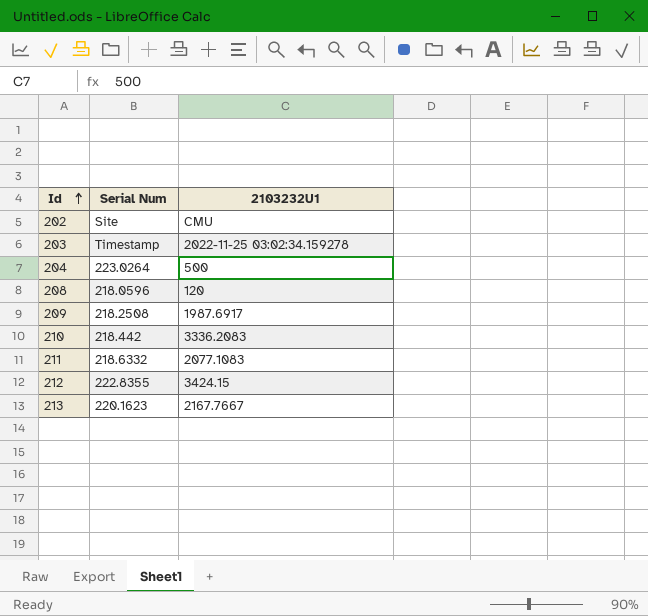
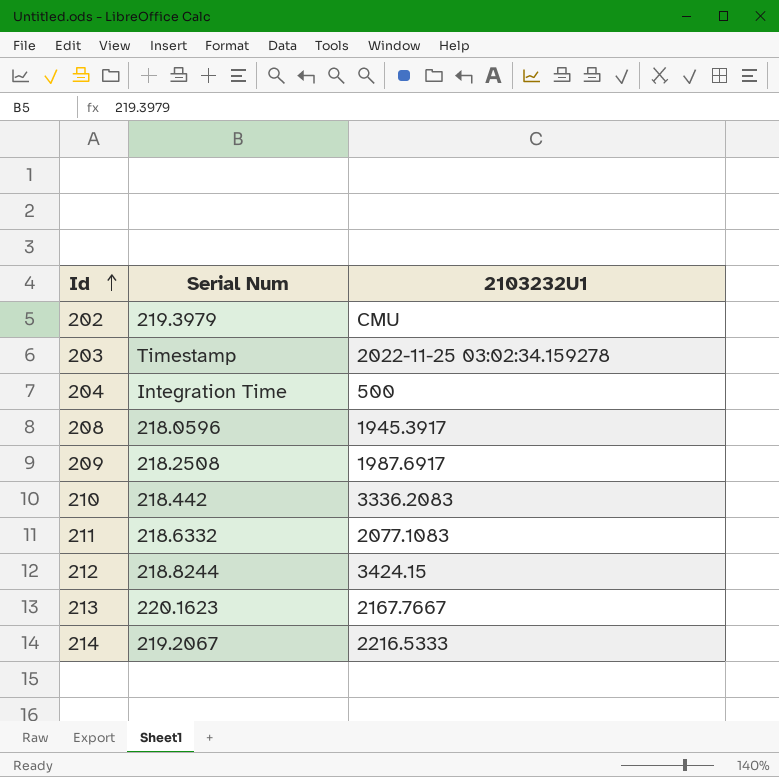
202 | Serial Num: Site -> 219.3979
204 | Serial Num: 223.0264 -> Integration Time
208 | 2103232U1: 120 -> 1945.3917
212 | Serial Num: 222.8355 -> 218.8244
row 214: none -> 219.2067 | 2216.5333

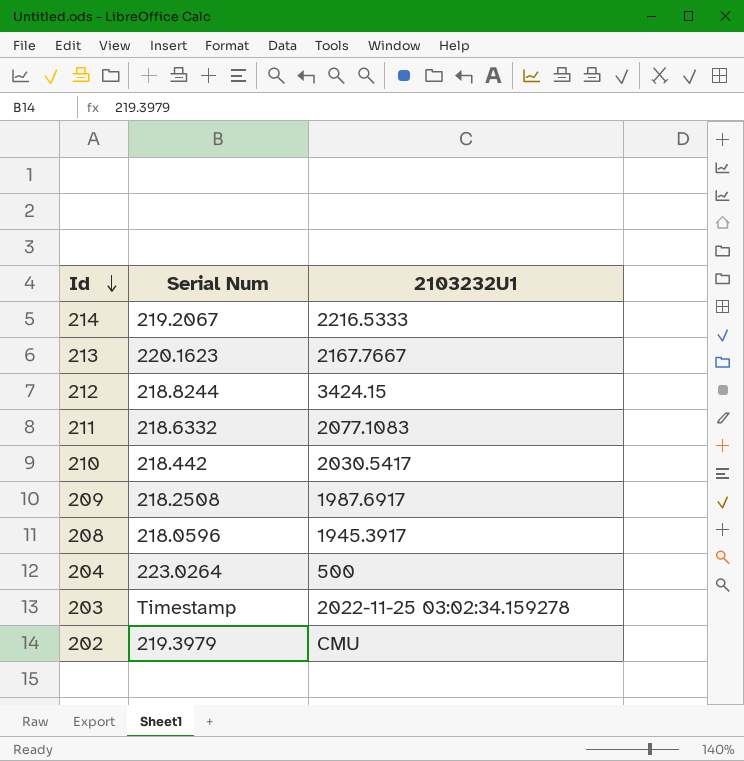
row order: Id ascending -> Id descending
210 | 2103232U1: 3336.2083 -> 2030.5417
204 | Serial Num: Integration Time -> 223.0264

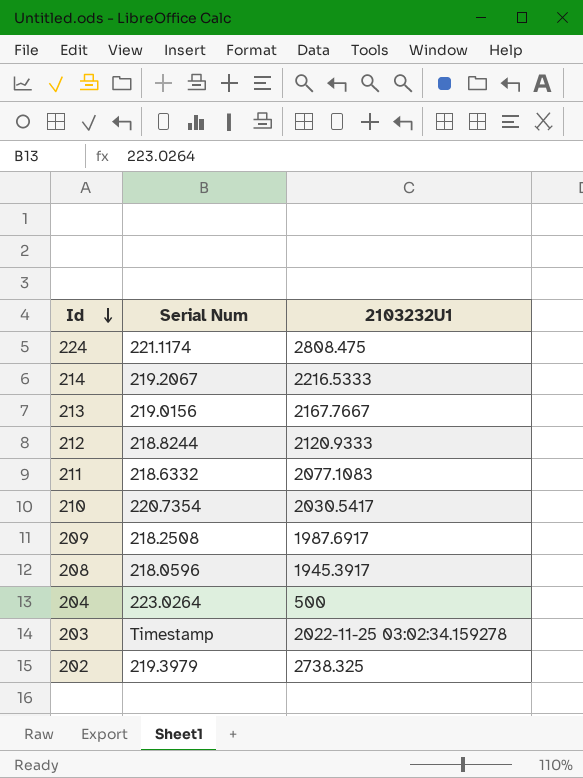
row 224: none -> 221.1174 | 2808.475
213 | Serial Num: 220.1623 -> 219.0156
212 | 2103232U1: 3424.15 -> 2120.9333
210 | Serial Num: 218.442 -> 220.7354
202 | 2103232U1: CMU -> 2738.325

